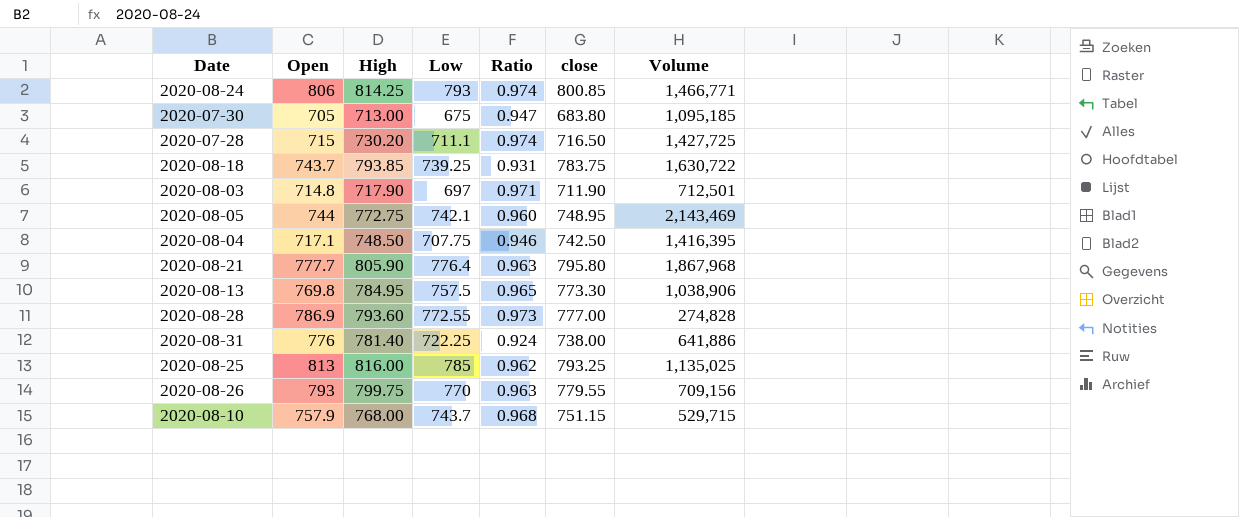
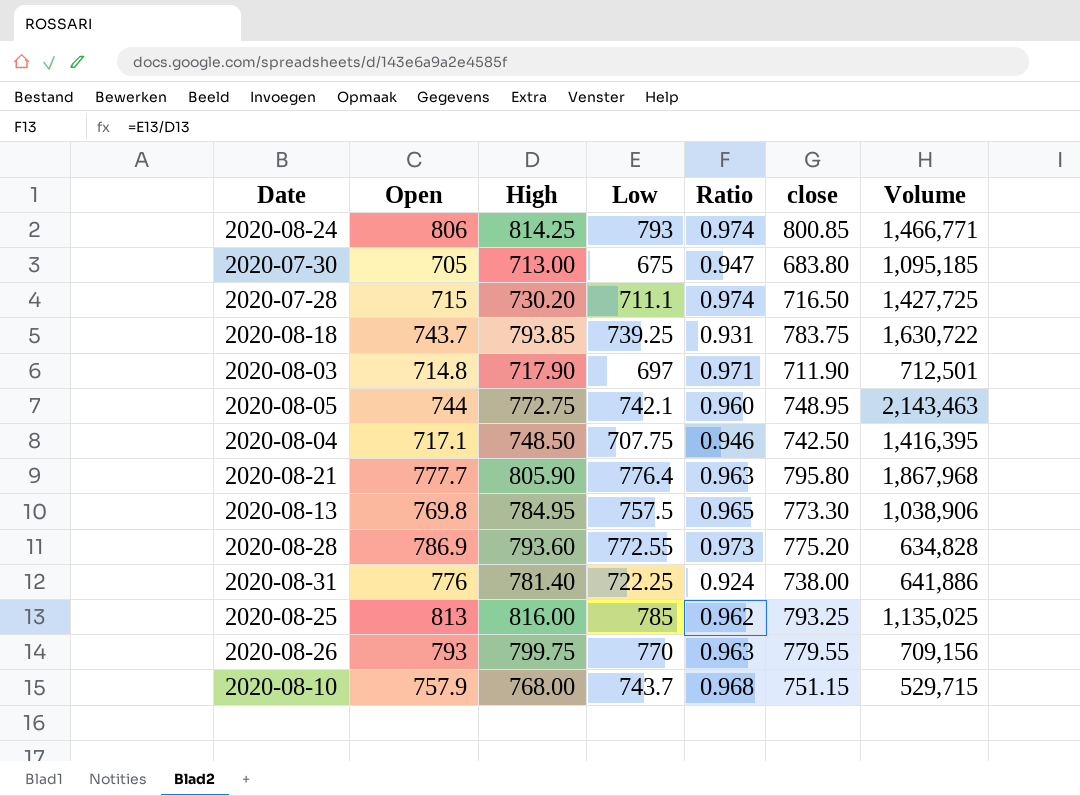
2020-08-05 | Volume: 2,143,469 -> 2,143,463
2020-08-28 | close: 777.00 -> 775.20
2020-08-28 | Volume: 274,828 -> 634,828

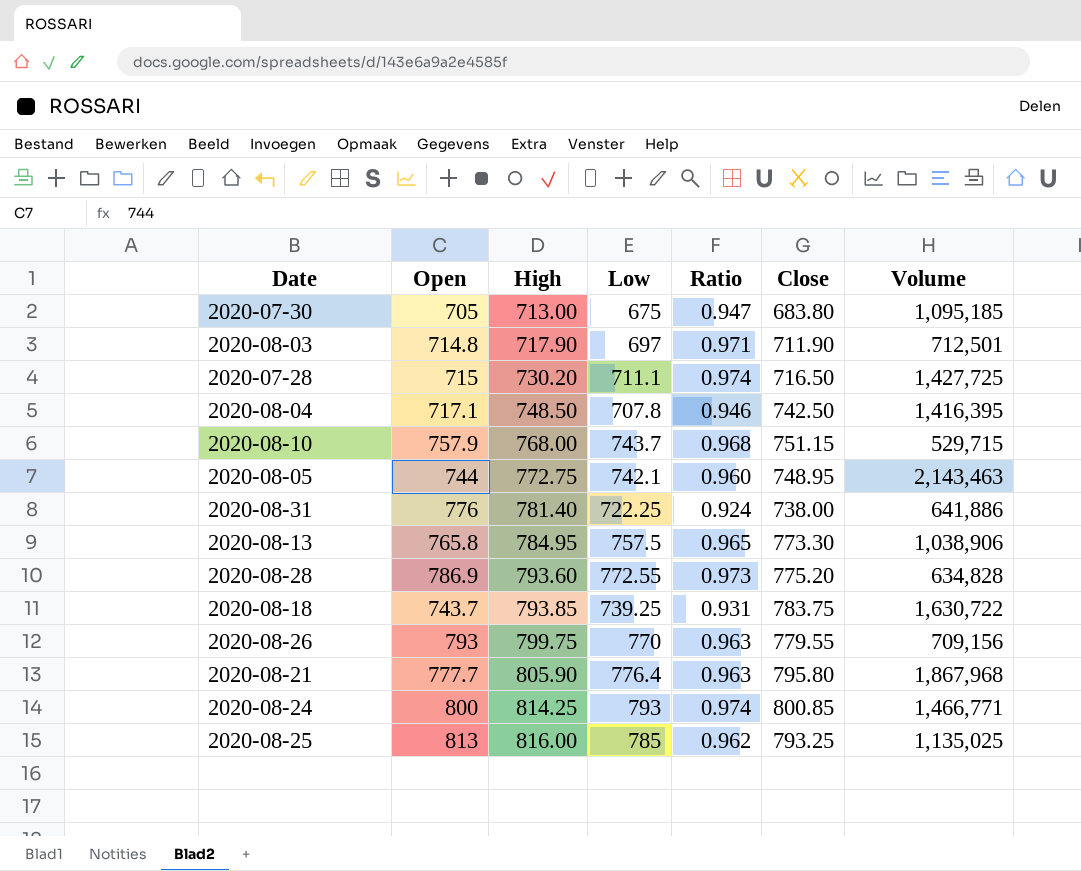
row order: none -> High ascending
column name: close -> Close
2020-08-04 | Low: 707.75 -> 707.8
2020-08-13 | Open: 769.8 -> 765.8
2020-08-24 | Open: 806 -> 800

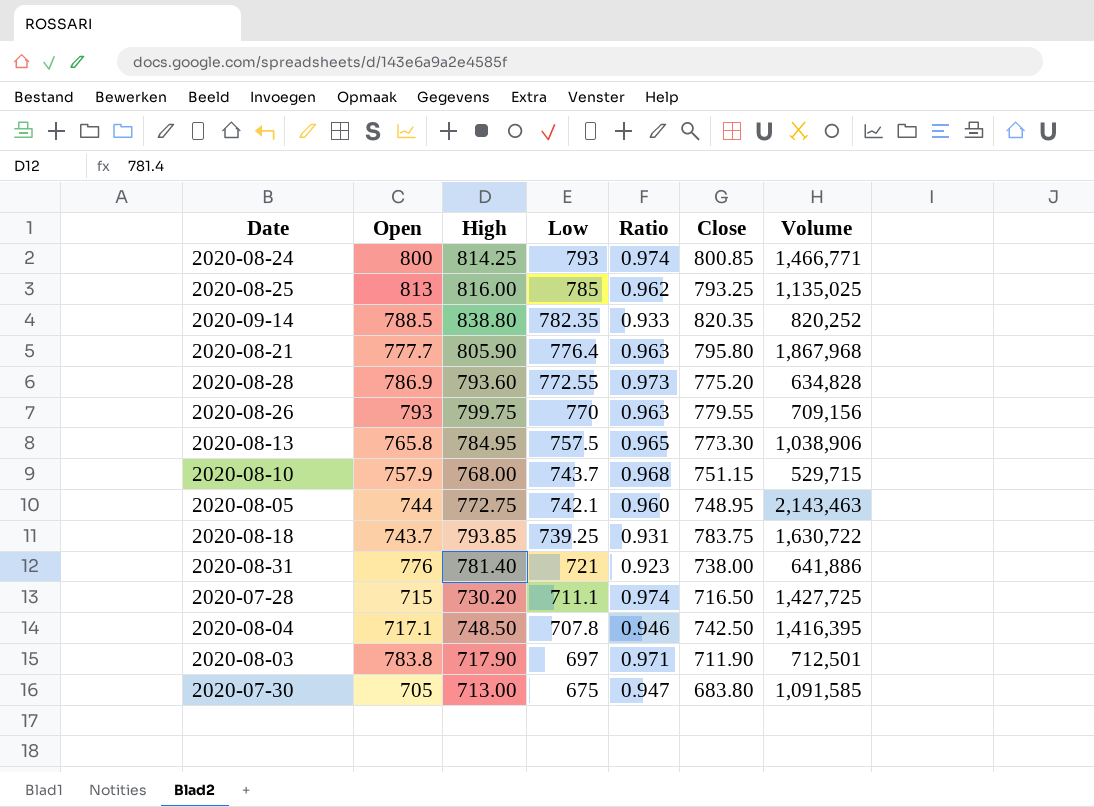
row order: High ascending -> Low descending
row 2020-09-14: none -> 788.5 | 838.80 | 782.35 | 0.933 | 820.35 | 820,252
2020-08-31 | Low: 722.25 -> 721
2020-08-31 | Ratio: 0.924 -> 0.923
2020-08-03 | Open: 714.8 -> 783.8
2020-07-30 | Volume: 1,095,185 -> 1,091,585

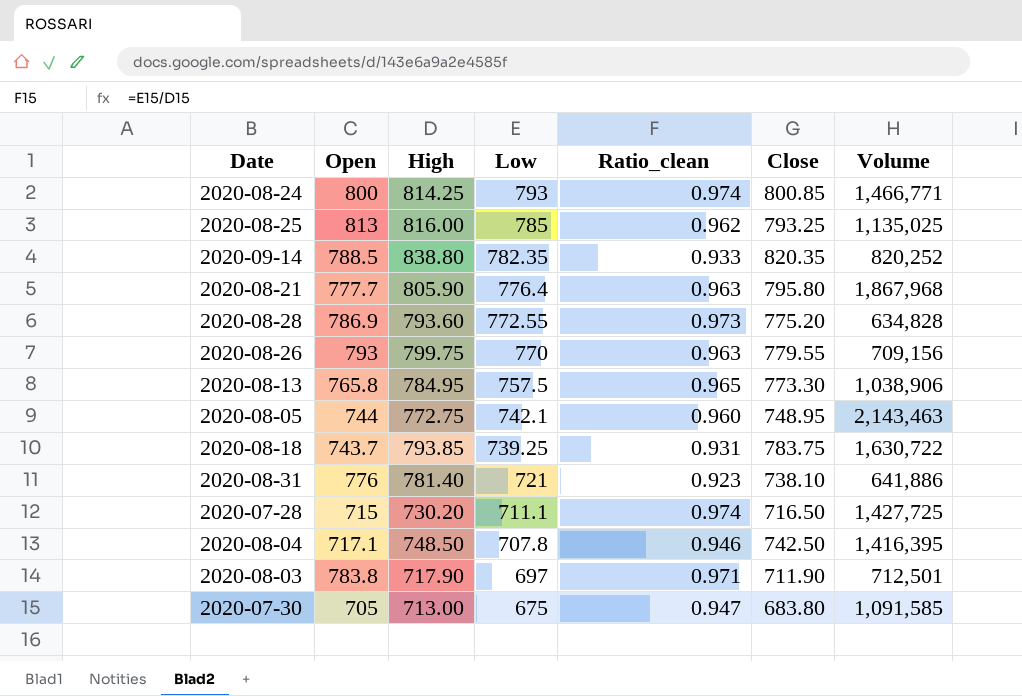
column name: Ratio -> Ratio_clean
row 2020-08-10: 757.9 | 768.00 | 743.7 | 0.968 | 751.15 | 529,715 -> none
2020-08-31 | Close: 738.00 -> 738.10

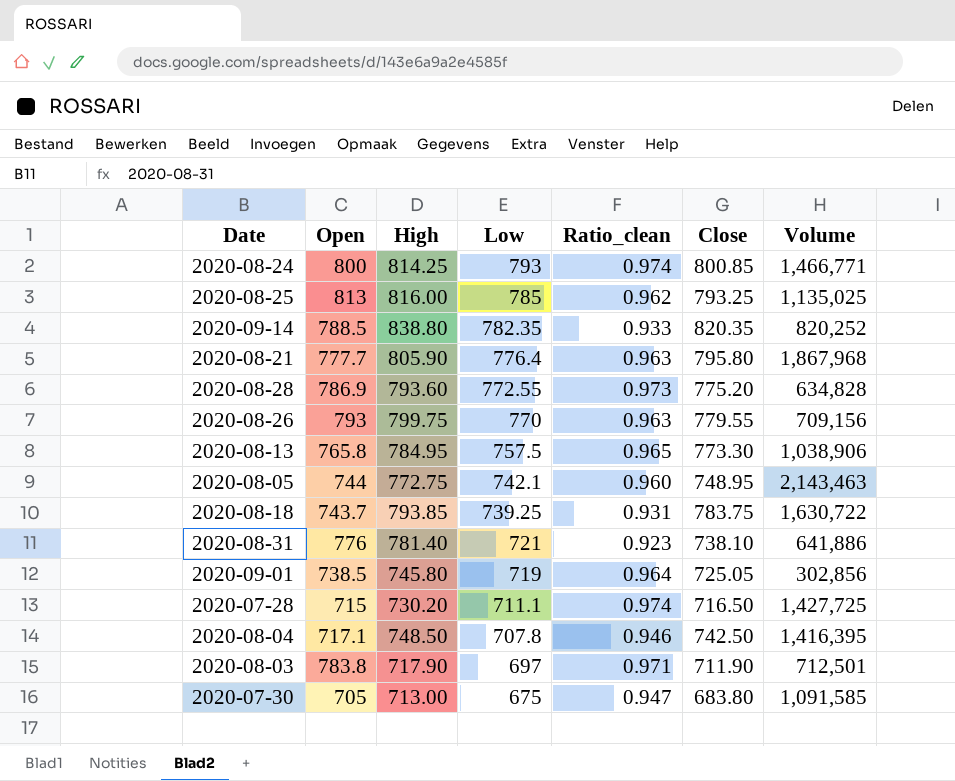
row 2020-09-01: none -> 738.5 | 745.80 | 719 | 0.964 | 725.05 | 302,856

